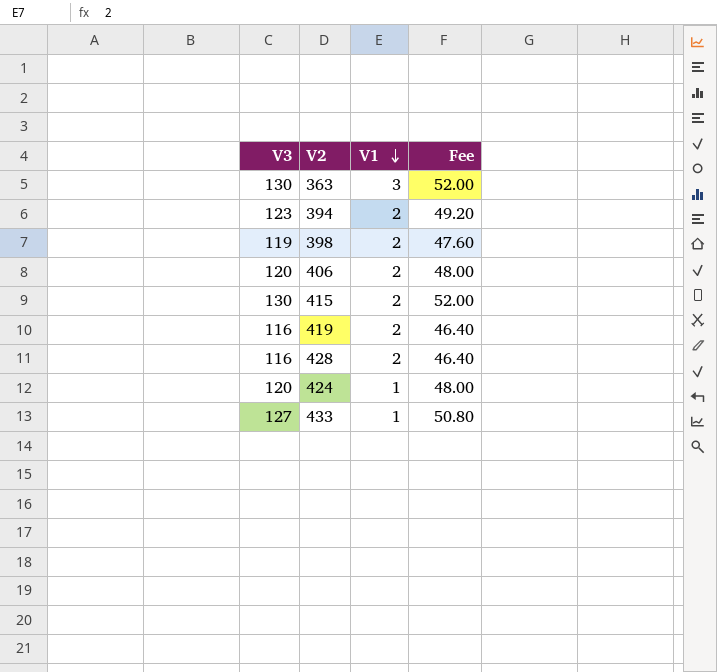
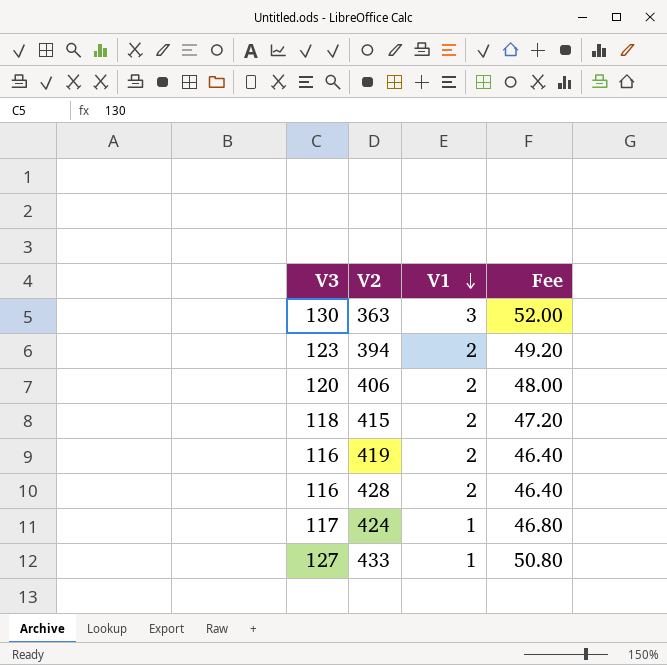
row 398: 119 | 2 | 47.60 -> none
415 | V3: 130 -> 118
415 | Fee: 52.00 -> 47.20
424 | V3: 120 -> 117
424 | Fee: 48.00 -> 46.80

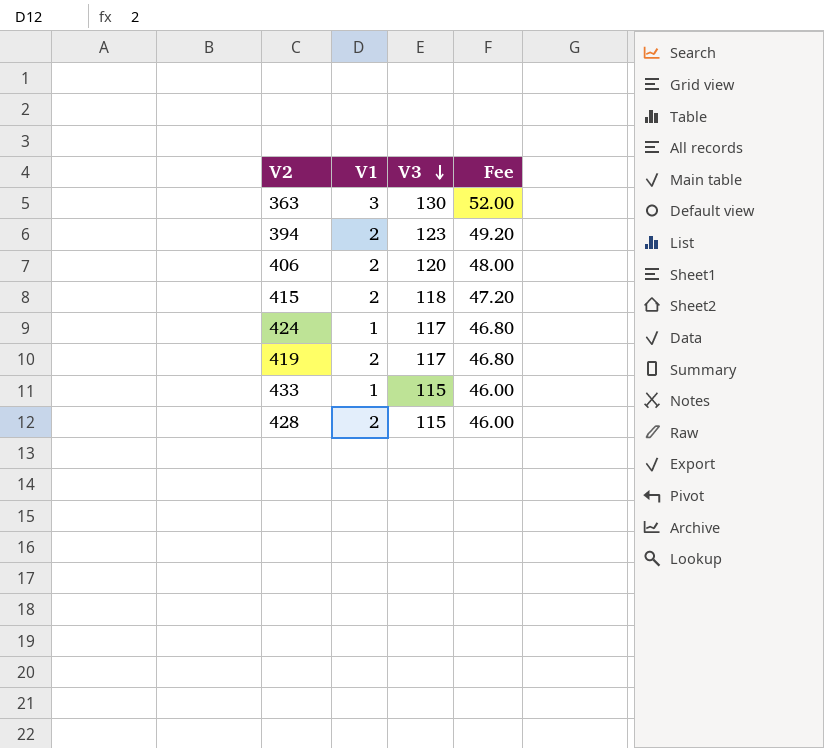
row order: V1 descending -> V3 descending
column V3 | position: 1 -> 3
419 | V3: 116 -> 117
419 | Fee: 46.40 -> 46.80
433 | V3: 127 -> 115
433 | Fee: 50.80 -> 46.00
428 | V3: 116 -> 115
428 | Fee: 46.40 -> 46.00

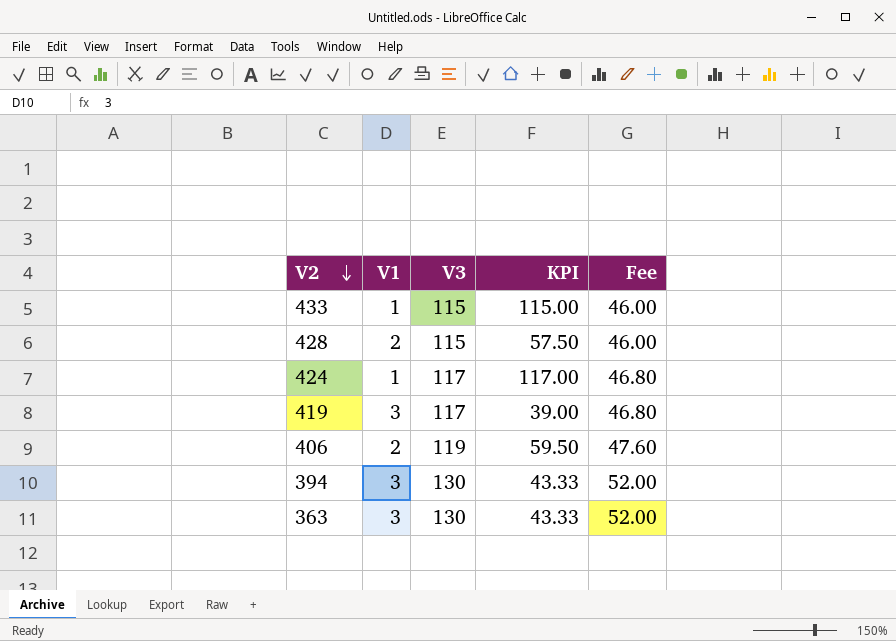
row order: V3 descending -> V2 descending
column KPI | formula: none -> [V3] / [V1]
row 415: 2 | 118 | 47.20 -> none
419 | V1: 2 -> 3
406 | V3: 120 -> 119
406 | Fee: 48.00 -> 47.60
394 | V1: 2 -> 3
394 | V3: 123 -> 130
394 | Fee: 49.20 -> 52.00

